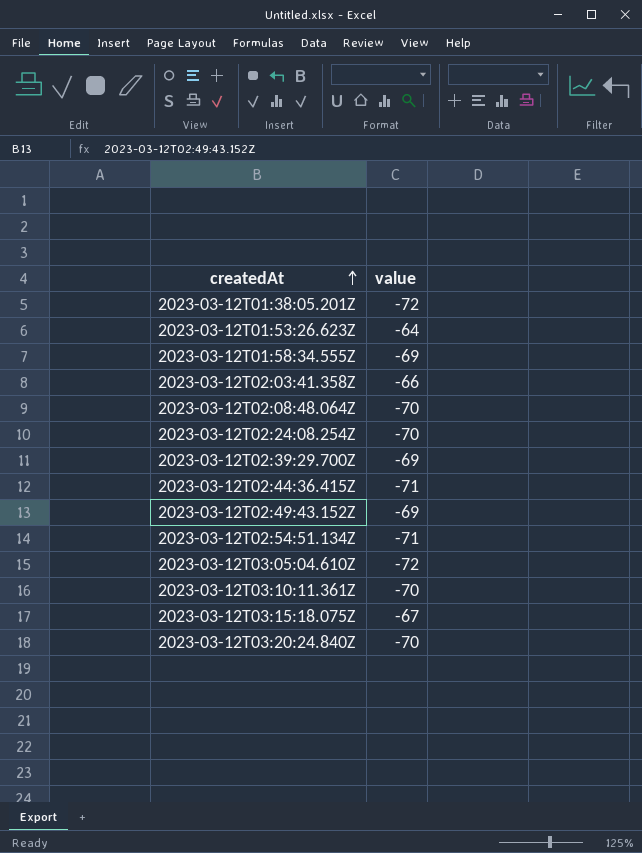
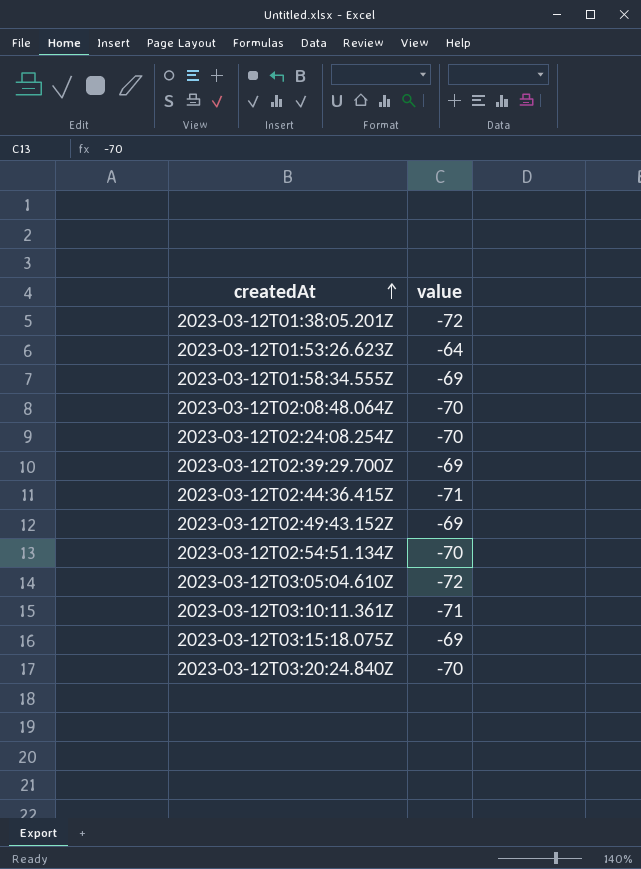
row 2023-03-12T02:03:41.358Z: -66 -> none
2023-03-12T02:54:51.134Z | value: -71 -> -70
2023-03-12T03:10:11.361Z | value: -70 -> -71
2023-03-12T03:15:18.075Z | value: -67 -> -69

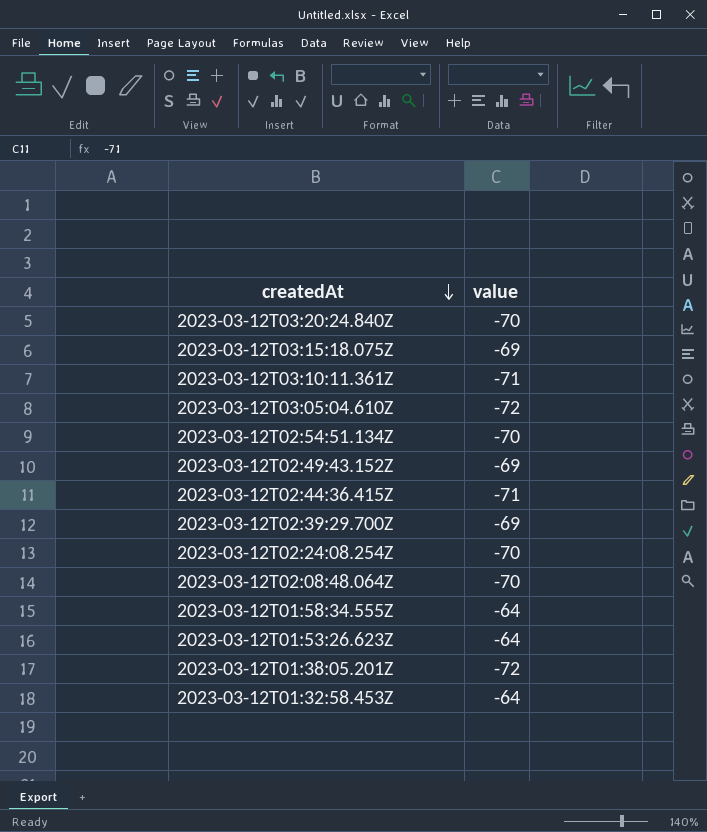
row order: createdAt ascending -> createdAt descending
2023-03-12T01:58:34.555Z | value: -69 -> -64
row 2023-03-12T01:32:58.453Z: none -> -64

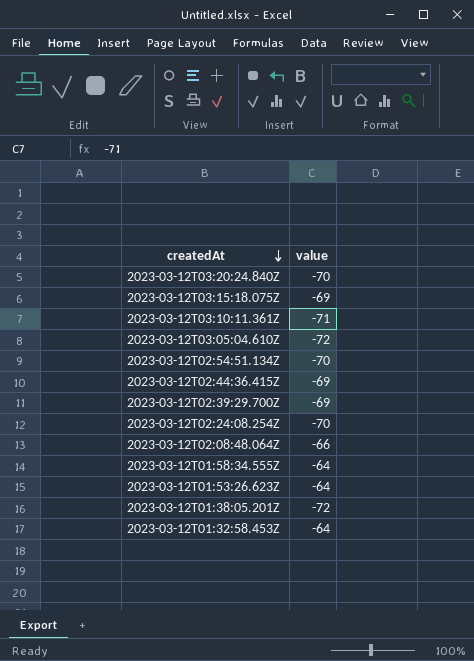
row 2023-03-12T02:49:43.152Z: -69 -> none
2023-03-12T02:44:36.415Z | value: -71 -> -69
2023-03-12T02:08:48.064Z | value: -70 -> -66

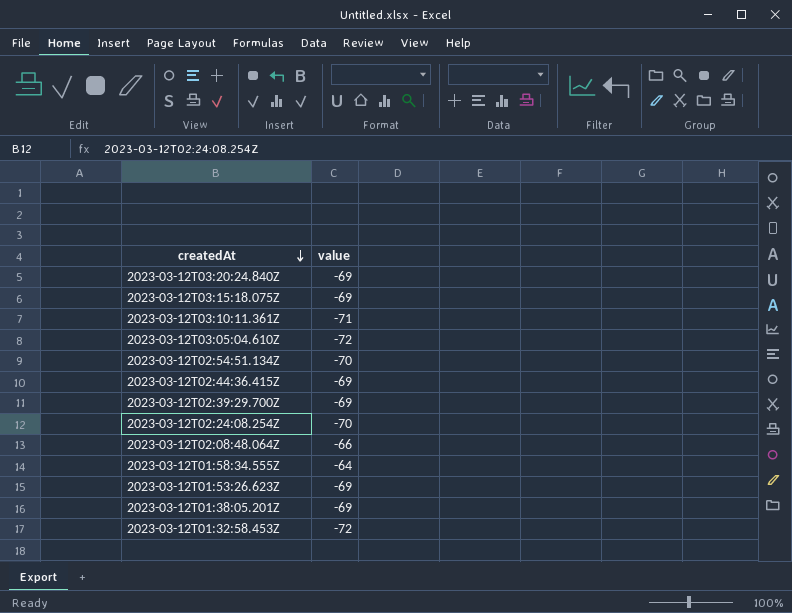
2023-03-12T03:20:24.840Z | value: -70 -> -69
2023-03-12T01:53:26.623Z | value: -64 -> -69
2023-03-12T01:38:05.201Z | value: -72 -> -69
2023-03-12T01:32:58.453Z | value: -64 -> -72

